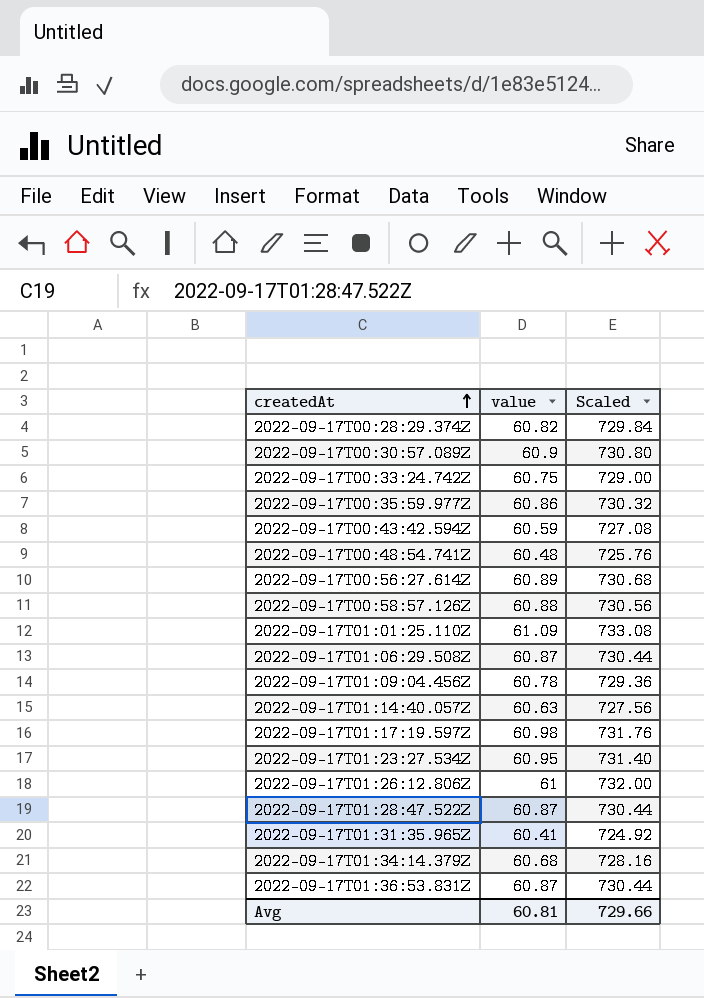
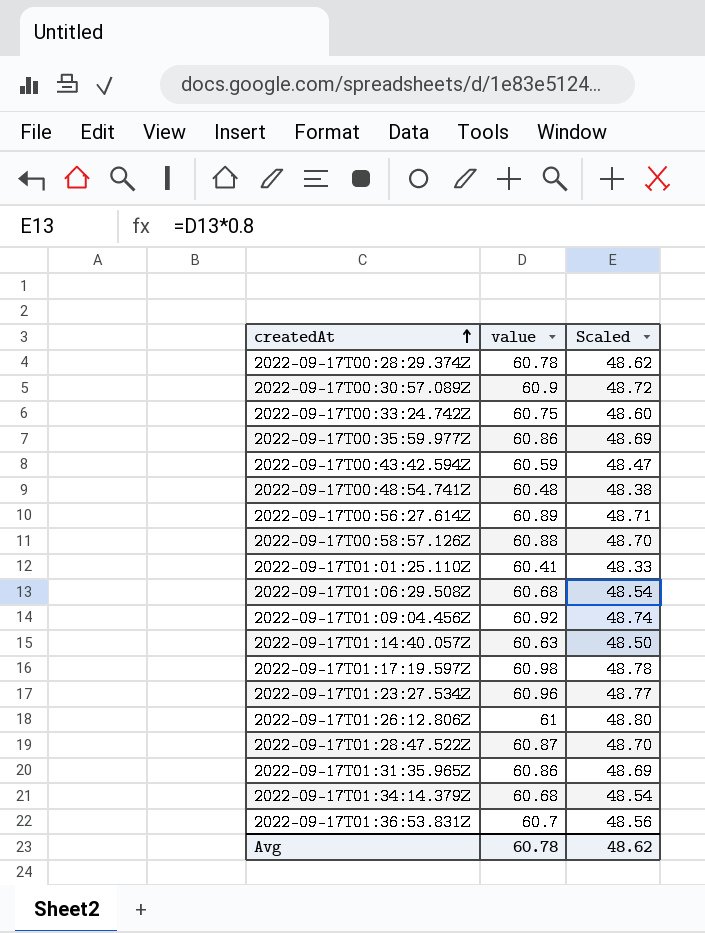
column Scaled | formula: [value] * 12 -> [value] * 0.8
2022-09-17T00:28:29.374Z | value: 60.82 -> 60.78
2022-09-17T01:01:25.110Z | value: 61.09 -> 60.41
2022-09-17T01:06:29.508Z | value: 60.87 -> 60.68
2022-09-17T01:09:04.456Z | value: 60.78 -> 60.92
2022-09-17T01:23:27.534Z | value: 60.95 -> 60.96
2022-09-17T01:31:35.965Z | value: 60.41 -> 60.86
2022-09-17T01:36:53.831Z | value: 60.87 -> 60.7
Avg | value: 60.81 -> 60.78
Avg | Scaled: 729.66 -> 48.62

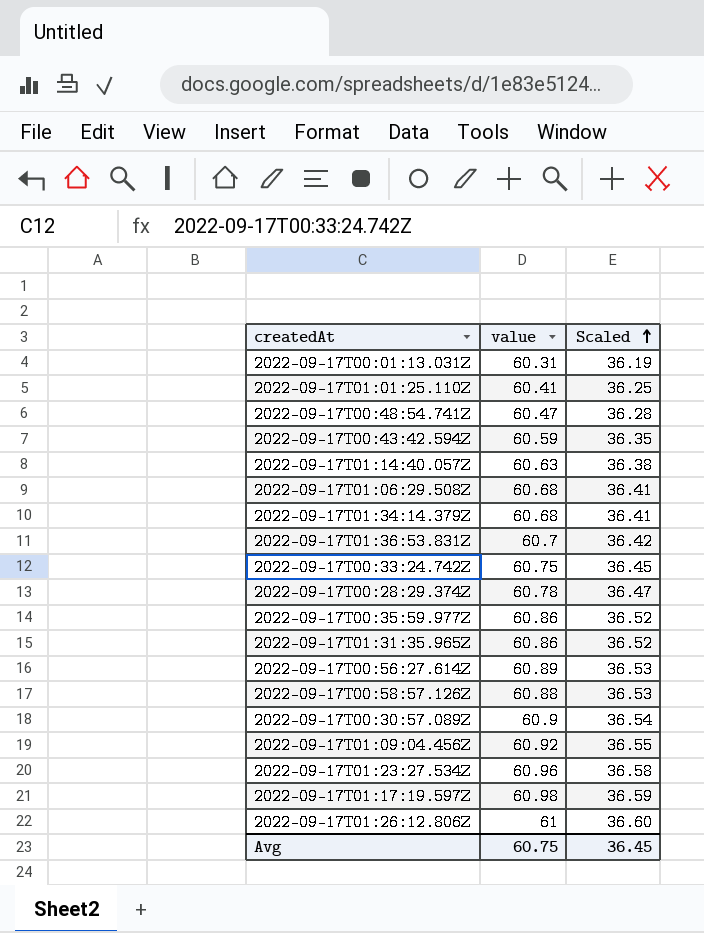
row order: createdAt ascending -> Scaled ascending
column Scaled | formula: [value] * 0.8 -> [value] * 0.6
row 2022-09-17T01:28:47.522Z: 60.87 | 48.70 -> none
row 2022-09-17T00:01:13.031Z: none -> 60.31 | 36.19
2022-09-17T00:48:54.741Z | value: 60.48 -> 60.47
Avg | value: 60.78 -> 60.75
Avg | Scaled: 48.62 -> 36.45

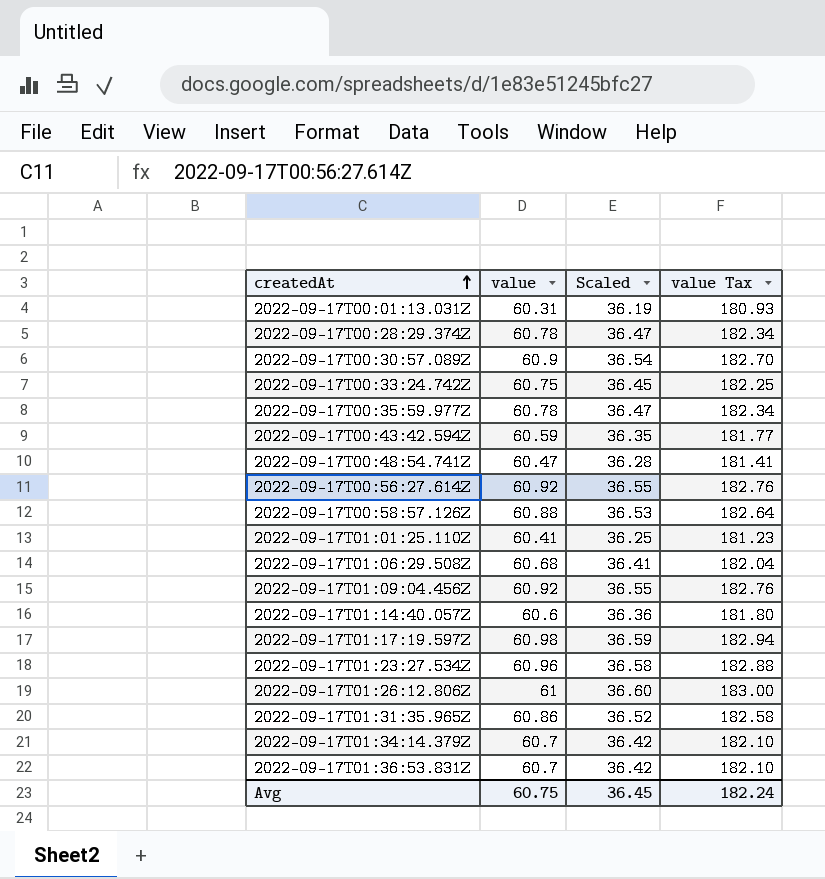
row order: Scaled ascending -> createdAt ascending
column value Tax | formula: none -> [value] * 3
2022-09-17T00:35:59.977Z | value: 60.86 -> 60.78
2022-09-17T00:35:59.977Z | Scaled: 36.52 -> 36.47
2022-09-17T00:56:27.614Z | value: 60.89 -> 60.92
2022-09-17T00:56:27.614Z | Scaled: 36.53 -> 36.55
2022-09-17T01:14:40.057Z | value: 60.63 -> 60.6
2022-09-17T01:14:40.057Z | Scaled: 36.38 -> 36.36
2022-09-17T01:34:14.379Z | value: 60.68 -> 60.7
2022-09-17T01:34:14.379Z | Scaled: 36.41 -> 36.42

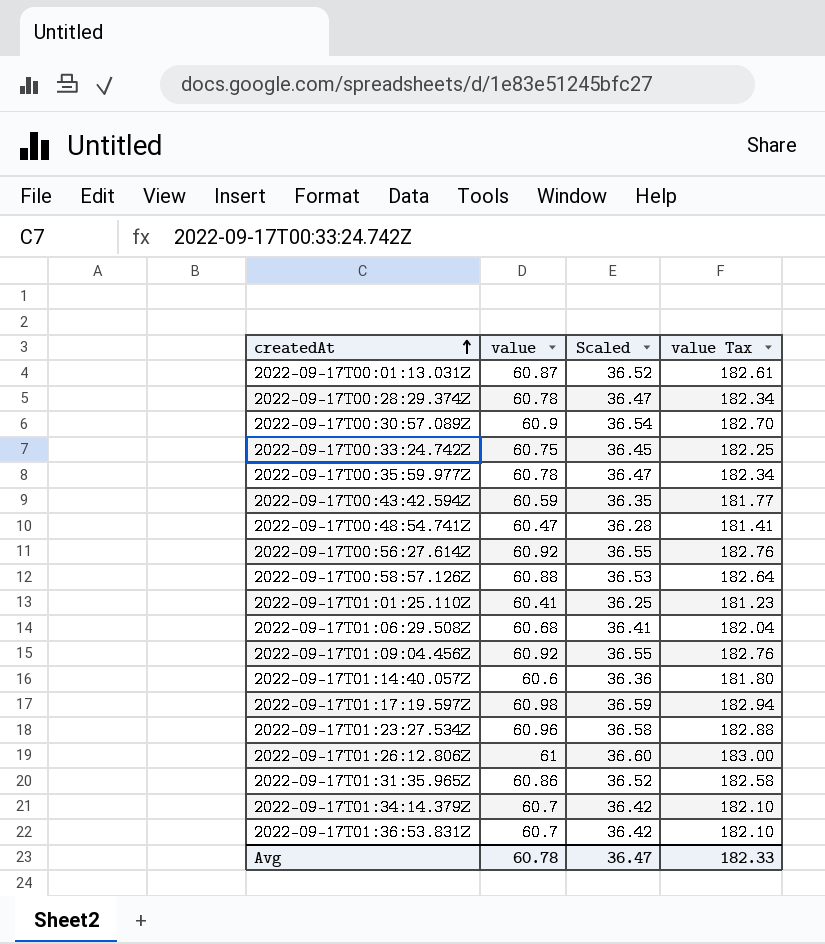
2022-09-17T00:01:13.031Z | value: 60.31 -> 60.87
2022-09-17T00:01:13.031Z | Scaled: 36.19 -> 36.52
2022-09-17T00:01:13.031Z | value Tax: 180.93 -> 182.61
Avg | value: 60.75 -> 60.78
Avg | Scaled: 36.45 -> 36.47
Avg | value Tax: 182.24 -> 182.33

